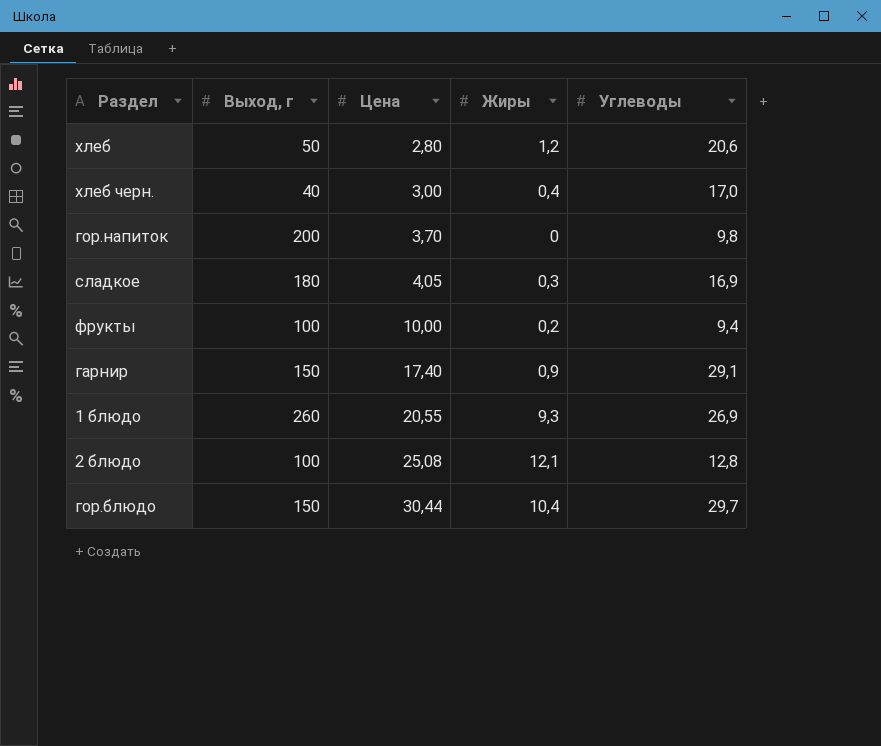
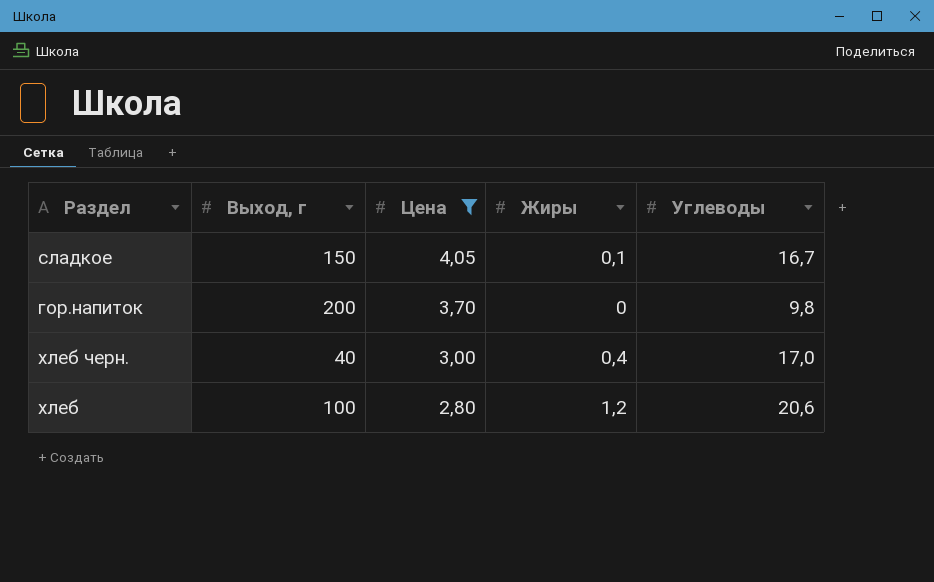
filter: none -> Цена <= 4,05
row order: Цена ascending -> Цена descending
сладкое | Выход, г: 180 -> 150
сладкое | Жиры: 0,3 -> 0,1
сладкое | Углеводы: 16,9 -> 16,7
хлеб | Выход, г: 50 -> 100

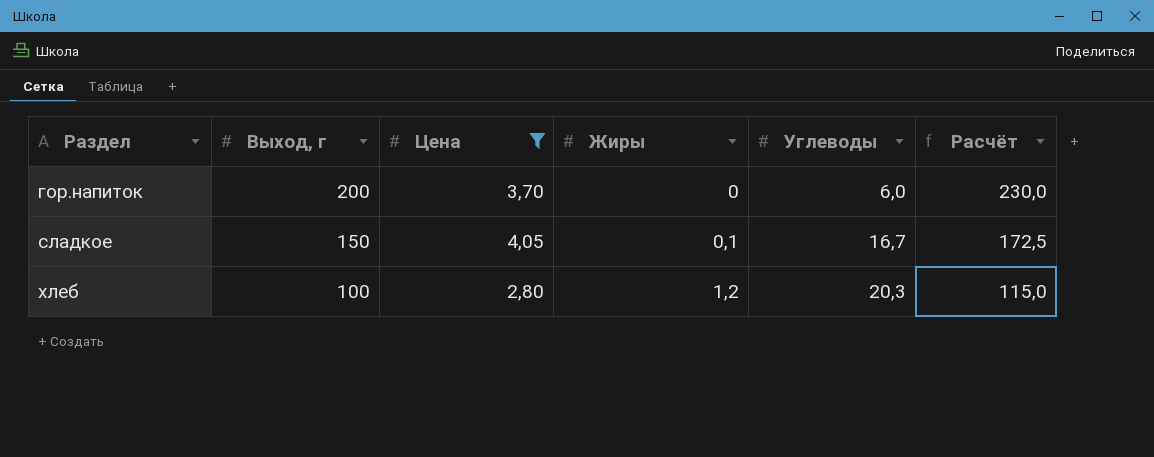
row order: Цена descending -> Раздел ascending
column Расчёт | formula: none -> [Выход, г] * 1,15
row хлеб черн.: 40 | 3,00 | 0,4 | 17,0 -> none
гор.напиток | Углеводы: 9,8 -> 6,0
хлеб | Углеводы: 20,6 -> 20,3

